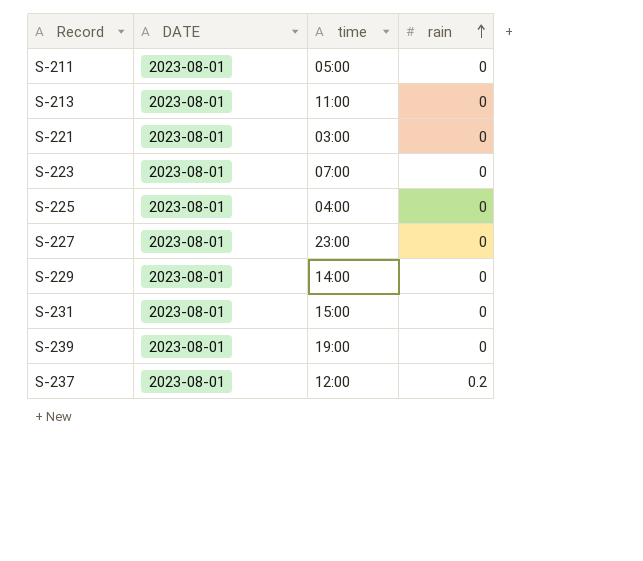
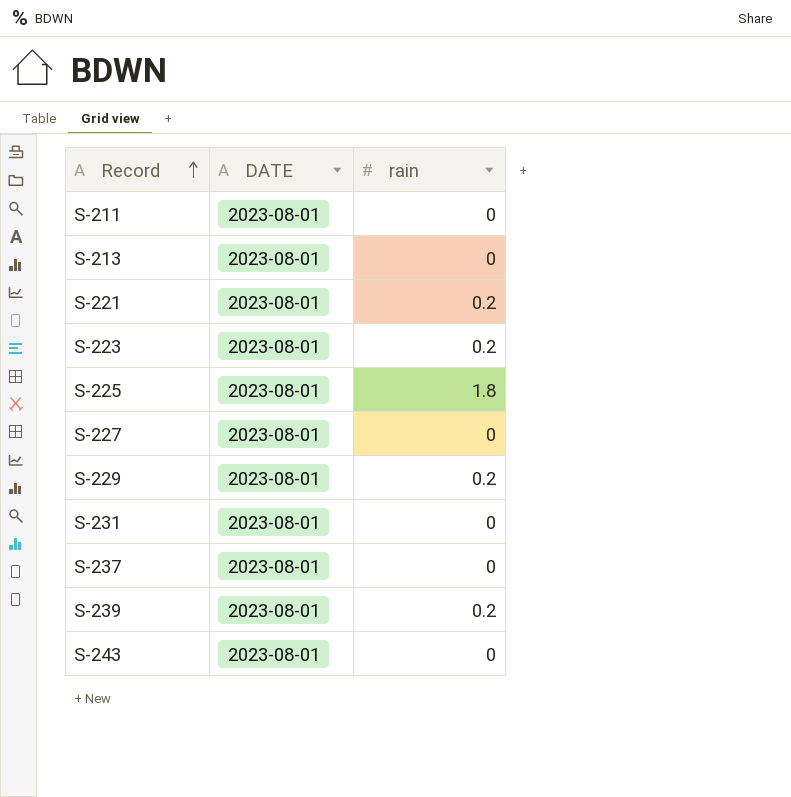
row order: rain ascending -> Record ascending
column time | position: 3 -> none
S-221 | rain: 0 -> 0.2
S-223 | rain: 0 -> 0.2
S-225 | rain: 0 -> 1.8
S-229 | rain: 0 -> 0.2
S-237 | rain: 0.2 -> 0
S-239 | rain: 0 -> 0.2
row S-243: none -> 2023-08-01 | 0

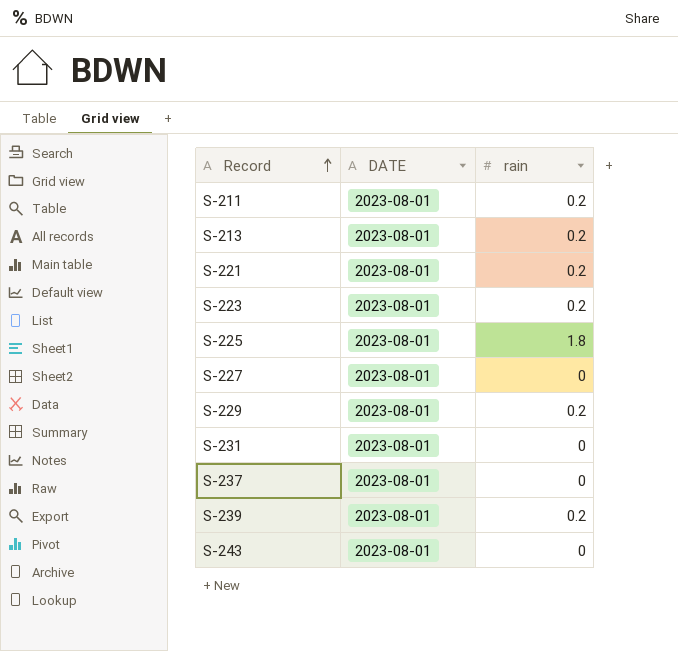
S-211 | rain: 0 -> 0.2
S-213 | rain: 0 -> 0.2

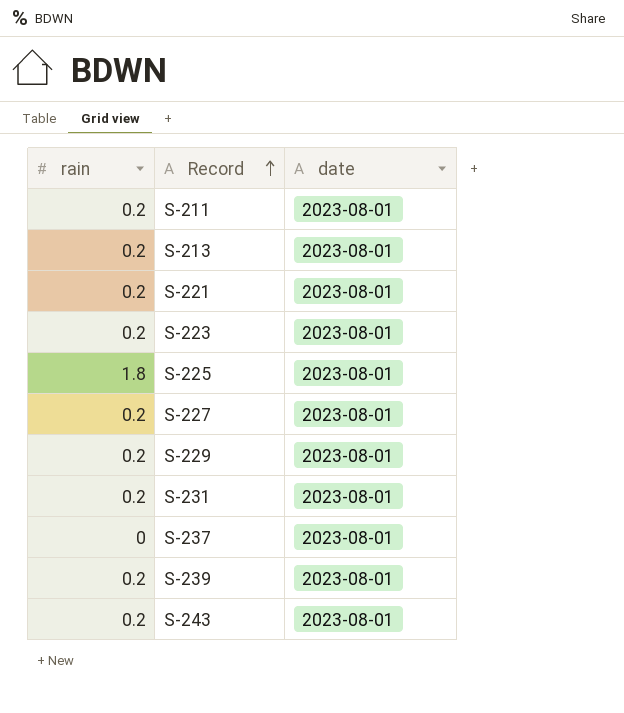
column rain | position: 3 -> 1
column name: DATE -> date
S-227 | rain: 0 -> 0.2
S-231 | rain: 0 -> 0.2
S-243 | rain: 0 -> 0.2

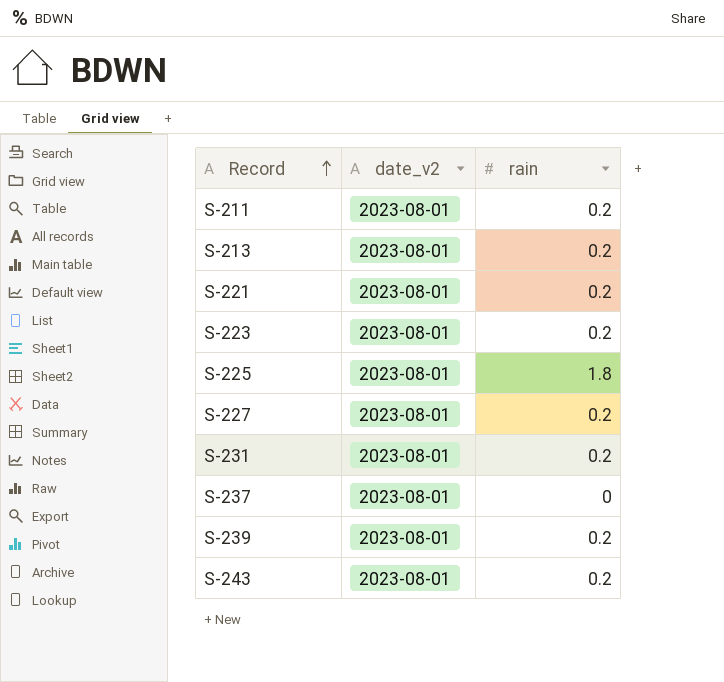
column name: date -> date_v2
column rain | position: 1 -> 3
row S-229: 0.2 | 2023-08-01 -> none

